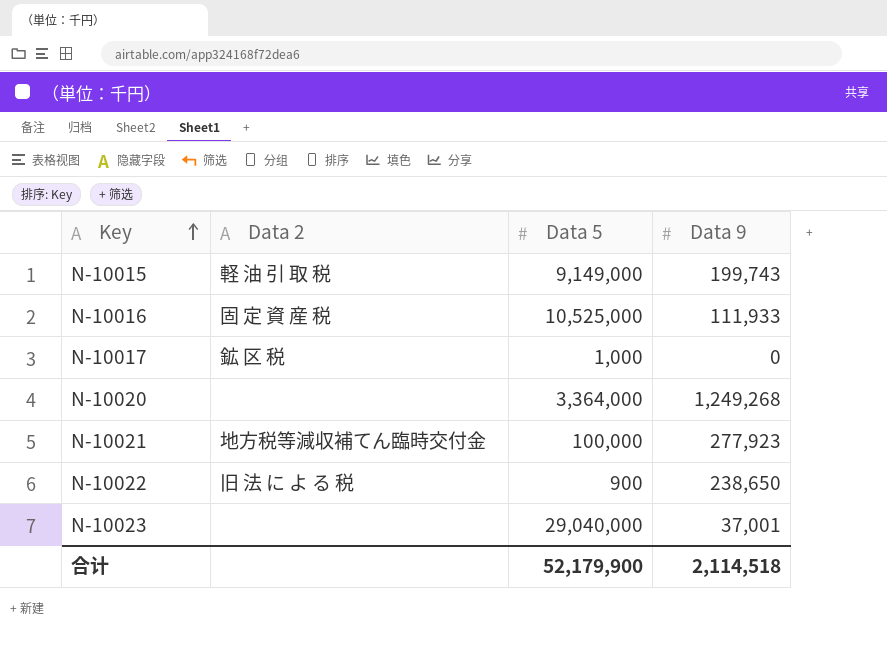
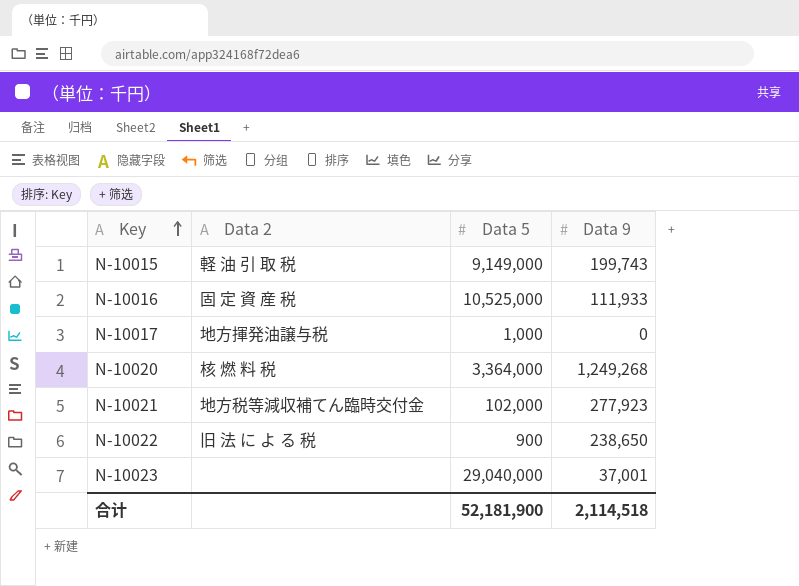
N-10017 | Data 2: 鉱 区 税 -> 地方揮発油譲与税
N-10020 | Data 2: none -> 核 燃 料 税
N-10021 | Data 5: 100,000 -> 102,000
合计 | Data 5: 52,179,900 -> 52,181,900

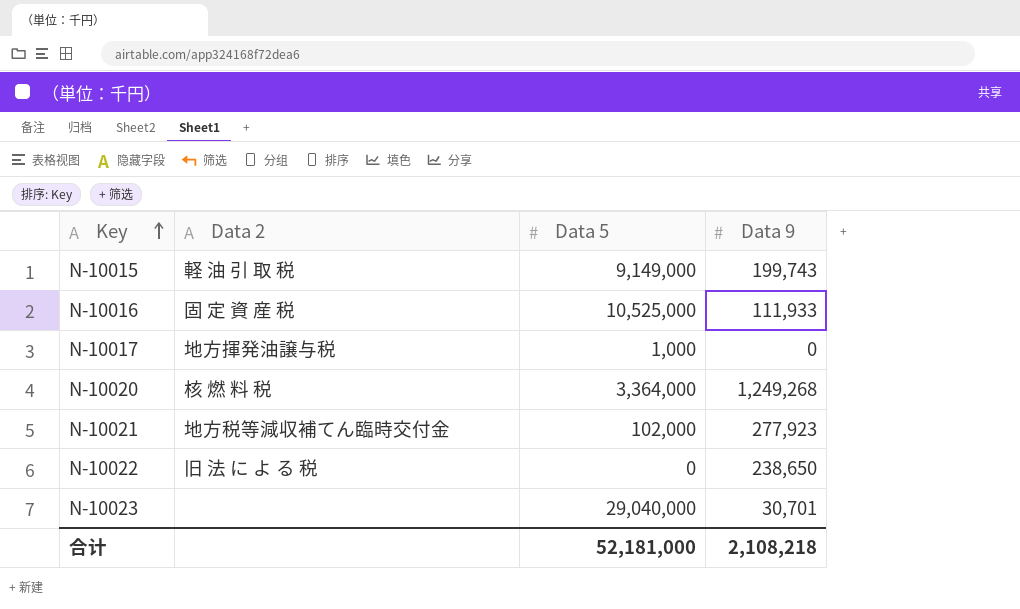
N-10022 | Data 5: 900 -> 0
N-10023 | Data 9: 37,001 -> 30,701
合计 | Data 5: 52,181,900 -> 52,181,000
合计 | Data 9: 2,114,518 -> 2,108,218

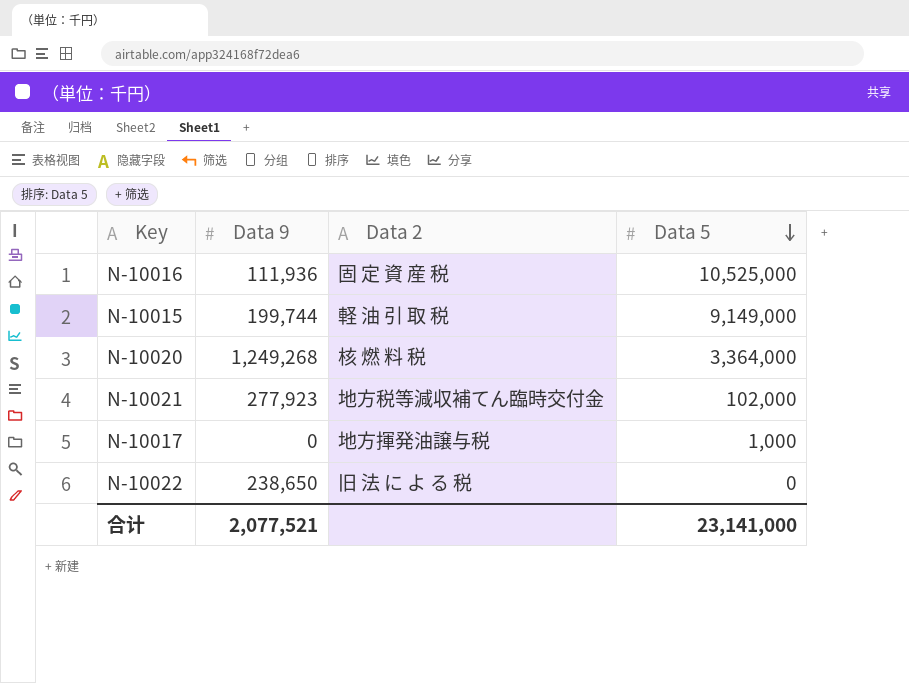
row order: Key ascending -> Data 5 descending
column Data 9 | position: 4 -> 2
row N-10023: none | 29,040,000 | 30,701 -> none
N-10016 | Data 9: 111,933 -> 111,936
N-10015 | Data 9: 199,743 -> 199,744
合计 | Data 9: 2,108,218 -> 2,077,521
合计 | Data 5: 52,181,000 -> 23,141,000

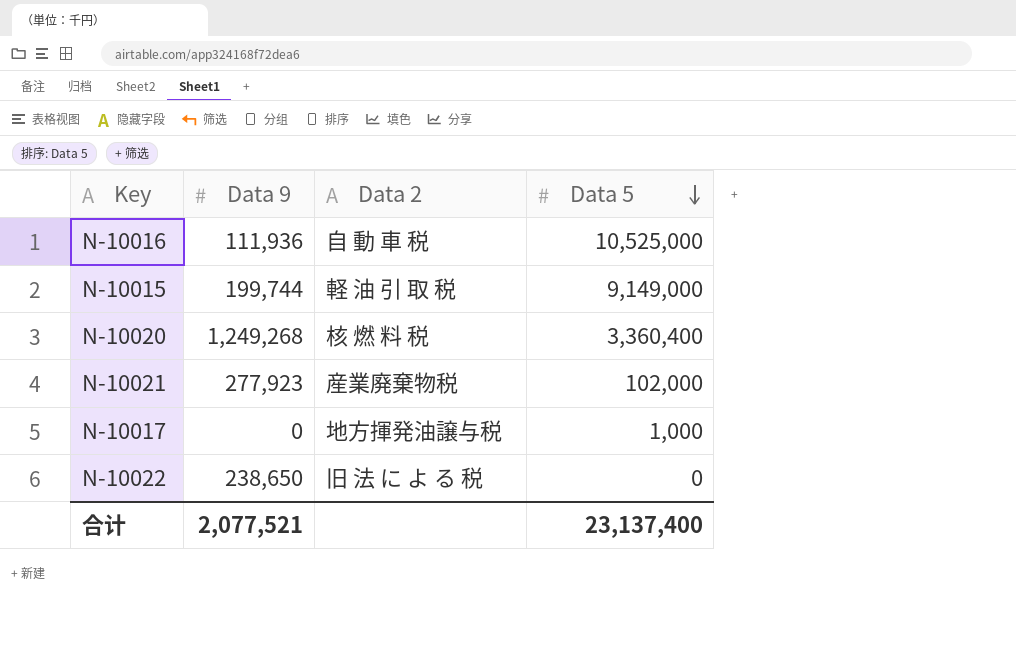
N-10016 | Data 2: 固 定 資 産 税 -> 自 動 車 税
N-10020 | Data 5: 3,364,000 -> 3,360,400
N-10021 | Data 2: 地方税等減収補てん臨時交付金 -> 産業廃棄物税
合计 | Data 5: 23,141,000 -> 23,137,400

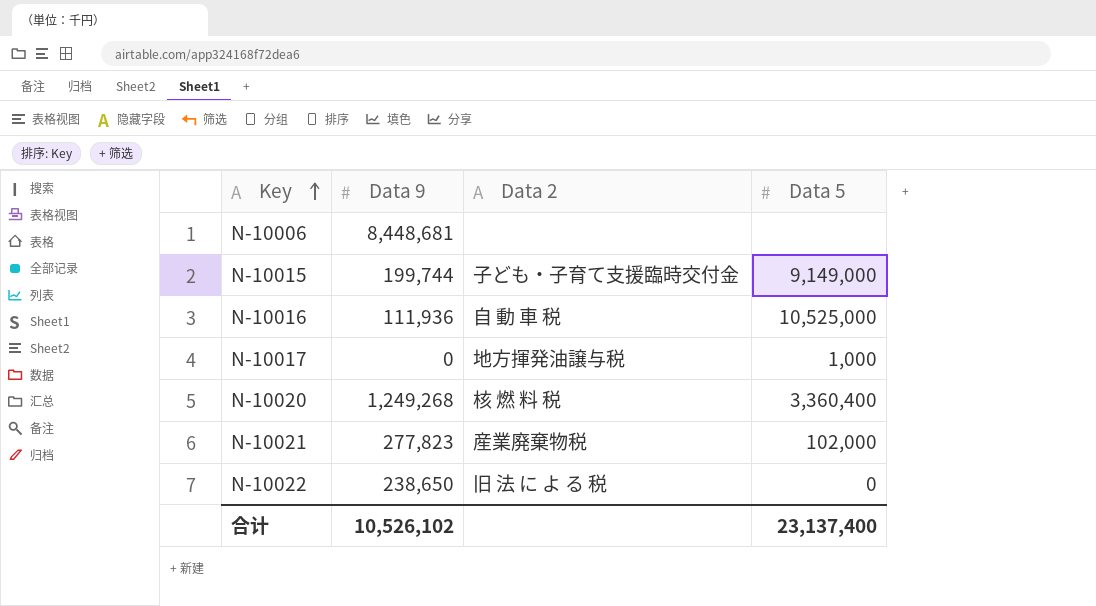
row order: Data 5 descending -> Key ascending
row N-10006: none -> 8,448,681 | none | none
N-10015 | Data 2: 軽 油 引 取 税 -> 子ども・子育て支援臨時交付金
N-10021 | Data 9: 277,923 -> 277,823
合计 | Data 9: 2,077,521 -> 10,526,102

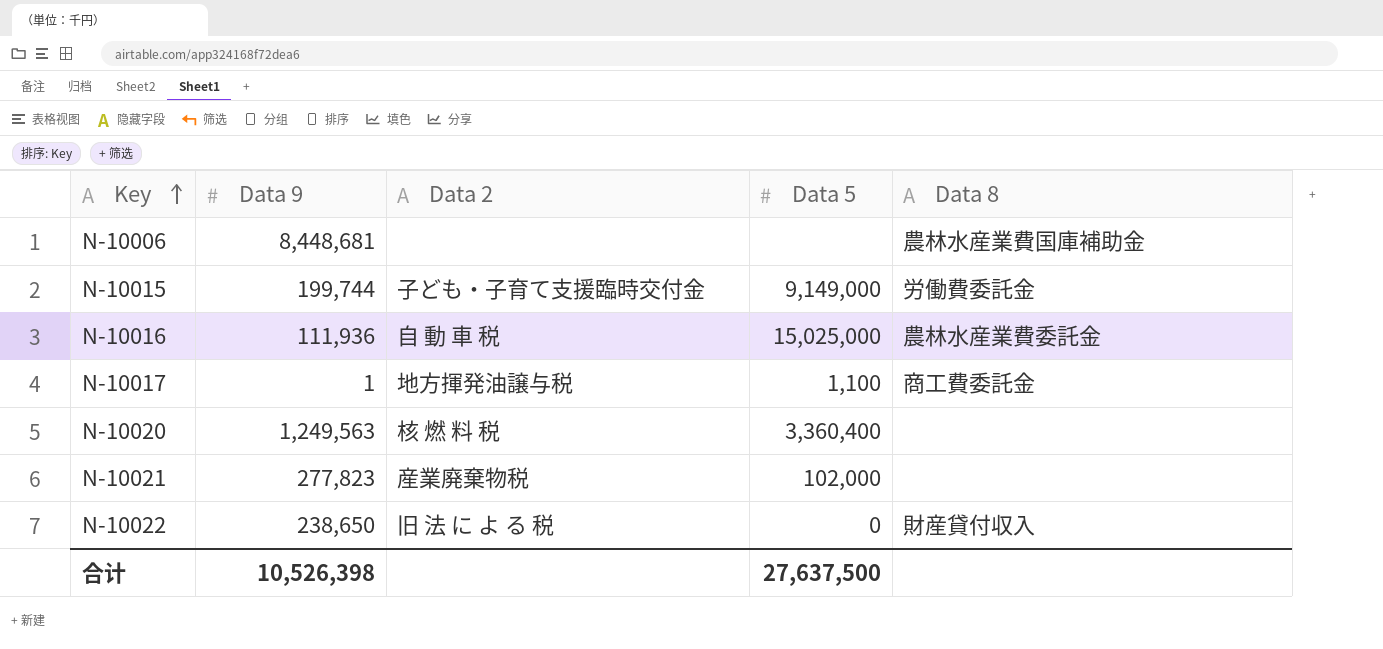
column Data 8 | position: none -> 5
N-10016 | Data 5: 10,525,000 -> 15,025,000
N-10017 | Data 9: 0 -> 1
N-10017 | Data 5: 1,000 -> 1,100
N-10020 | Data 9: 1,249,268 -> 1,249,563
合计 | Data 9: 10,526,102 -> 10,526,398
合计 | Data 5: 23,137,400 -> 27,637,500

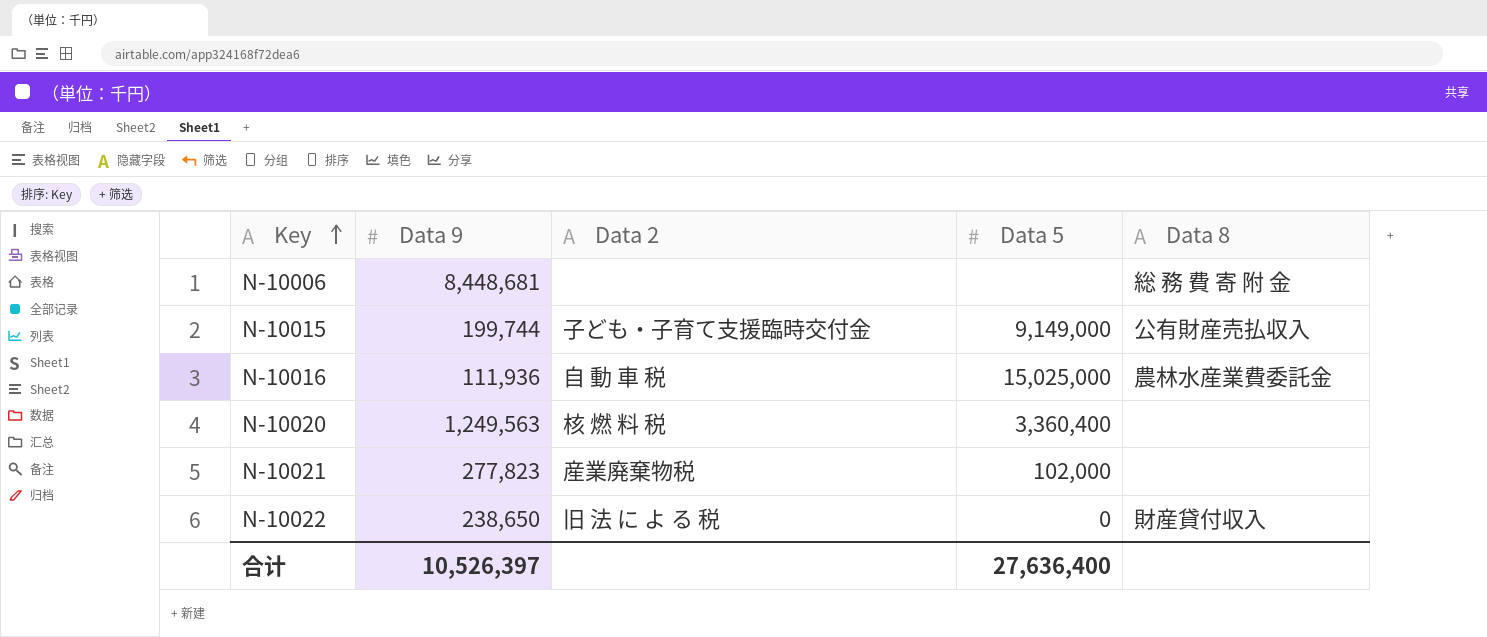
row N-10017: 1 | 地方揮発油譲与税 | 1,100 | 商工費委託金 -> none
N-10006 | Data 8: 農林水産業費国庫補助金 -> 総 務 費 寄 附 金
N-10015 | Data 8: 労働費委託金 -> 公有財産売払収入
合计 | Data 9: 10,526,398 -> 10,526,397
合计 | Data 5: 27,637,500 -> 27,636,400

